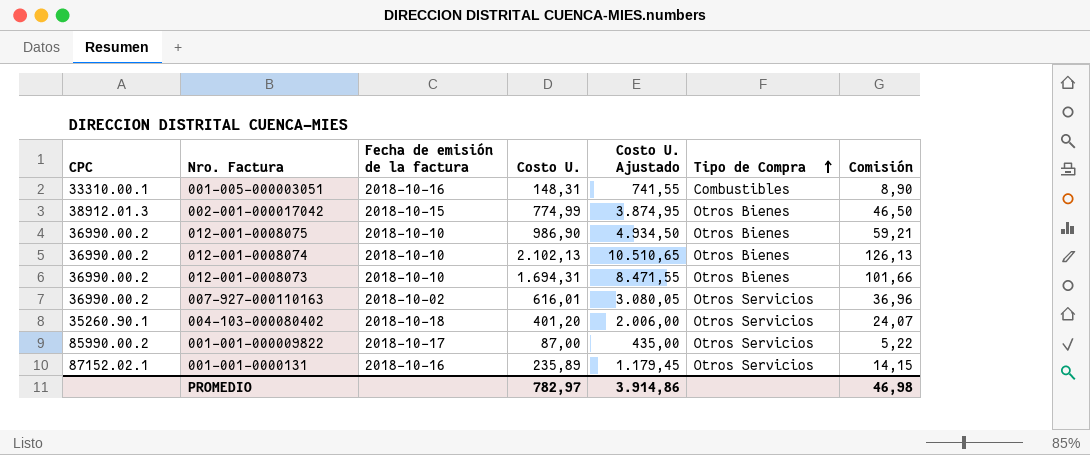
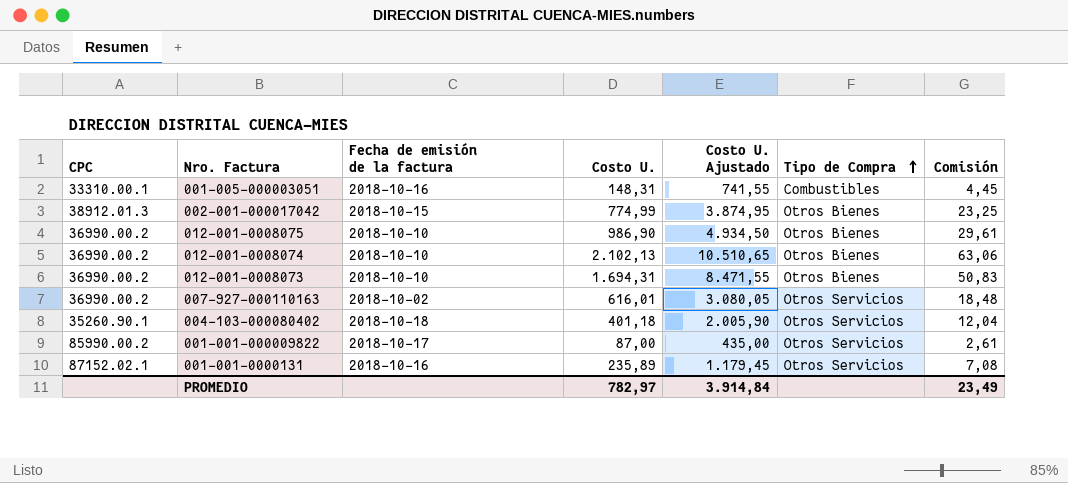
column Comisión | formula: [Costo U.] * 0,06 -> [Costo U.] * 0,03
004-103-000080402 | Costo U.: 401,20 -> 401,18
004-103-000080402 | Costo U. Ajustado: 2.006,00 -> 2.005,90
PROMEDIO | Costo U. Ajustado: 3.914,86 -> 3.914,84
PROMEDIO | Comisión: 46,98 -> 23,49

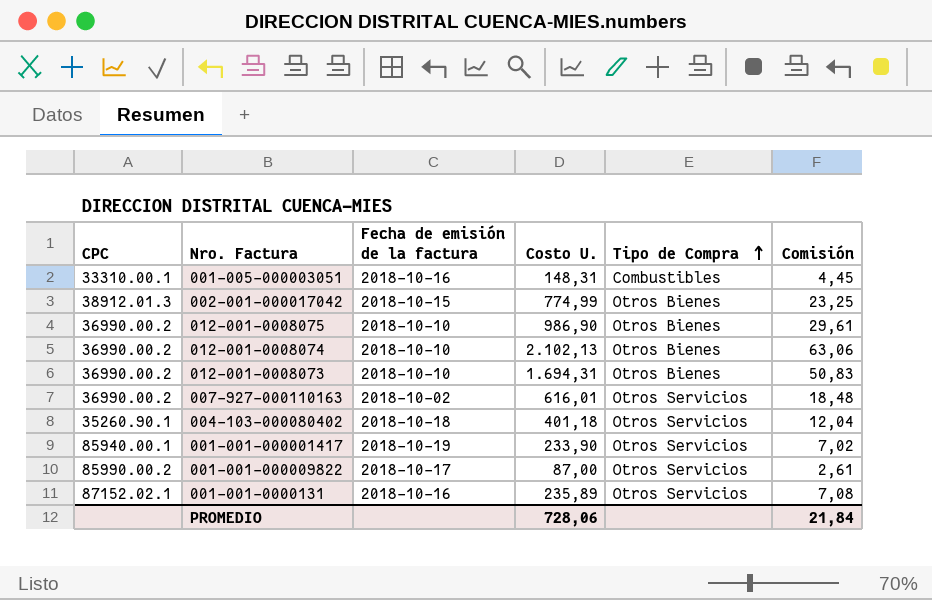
column Costo U. Ajustado | formula: [Costo U.] * 5 -> none
row 001-001-000001417: none -> 85940.00.1 | 2018-10-19 | 233,90 | Otros Servicios | 7,02
PROMEDIO | Costo U.: 782,97 -> 728,06
PROMEDIO | Comisión: 23,49 -> 21,84

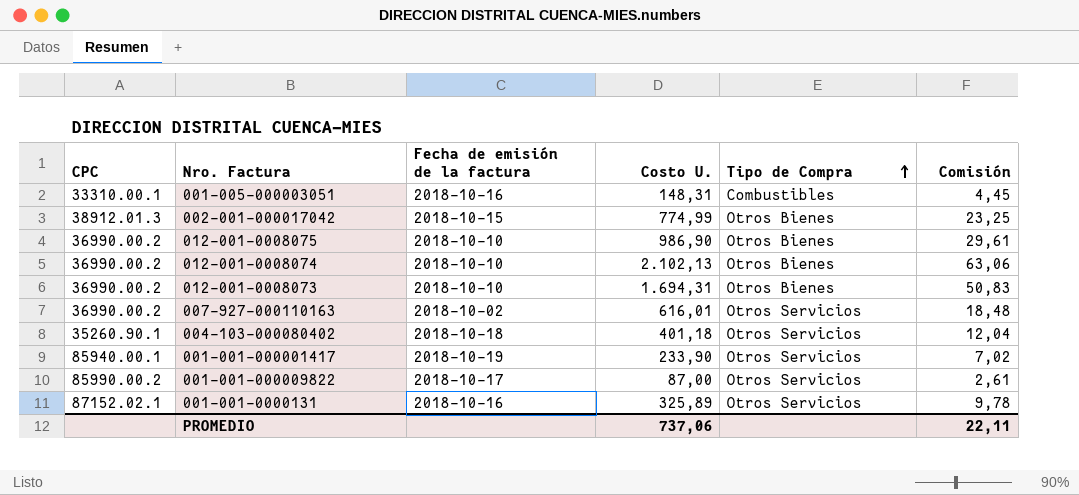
001-001-0000131 | Costo U.: 235,89 -> 325,89
001-001-0000131 | Comisión: 7,08 -> 9,78
PROMEDIO | Costo U.: 728,06 -> 737,06
PROMEDIO | Comisión: 21,84 -> 22,11

